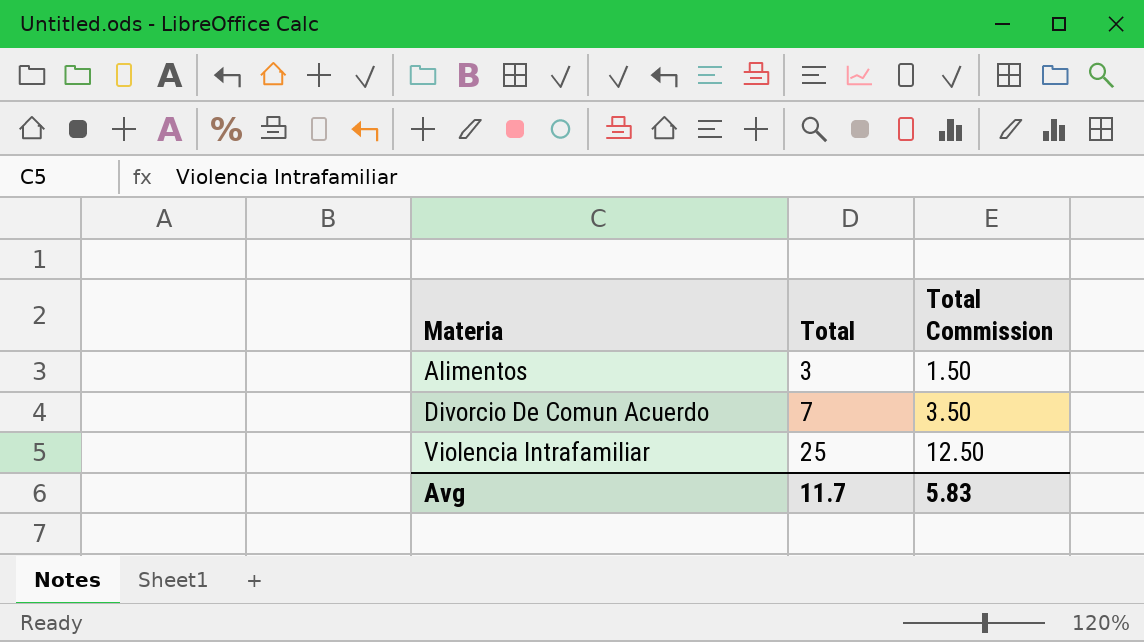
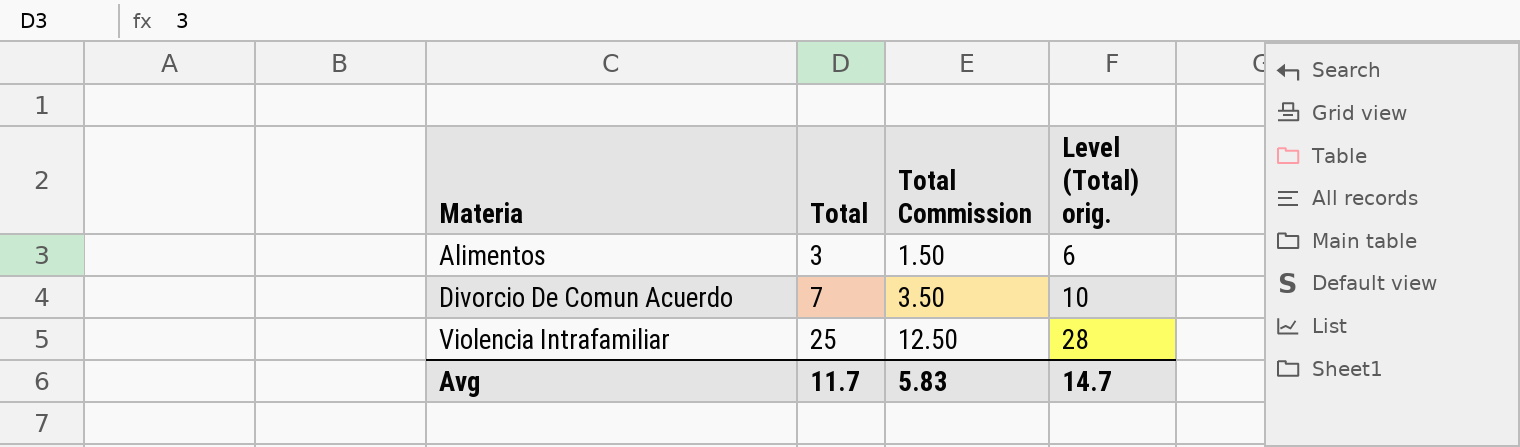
column Level (Total) orig. | formula: none -> [Total] + 3

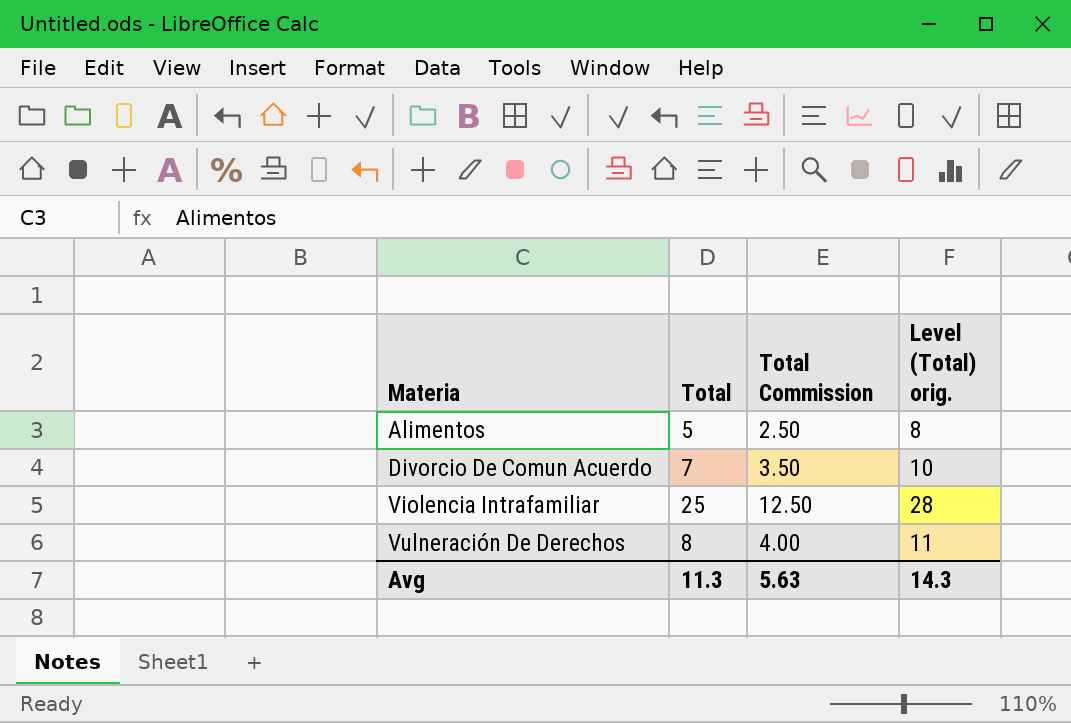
Alimentos | Total: 3 -> 5
Alimentos | Total Commission: 1.50 -> 2.50
Alimentos | Level (Total) orig.: 6 -> 8
row Vulneración De Derechos: none -> 8 | 4.00 | 11
Avg | Total: 11.7 -> 11.3
Avg | Total Commission: 5.83 -> 5.63
Avg | Level (Total) orig.: 14.7 -> 14.3

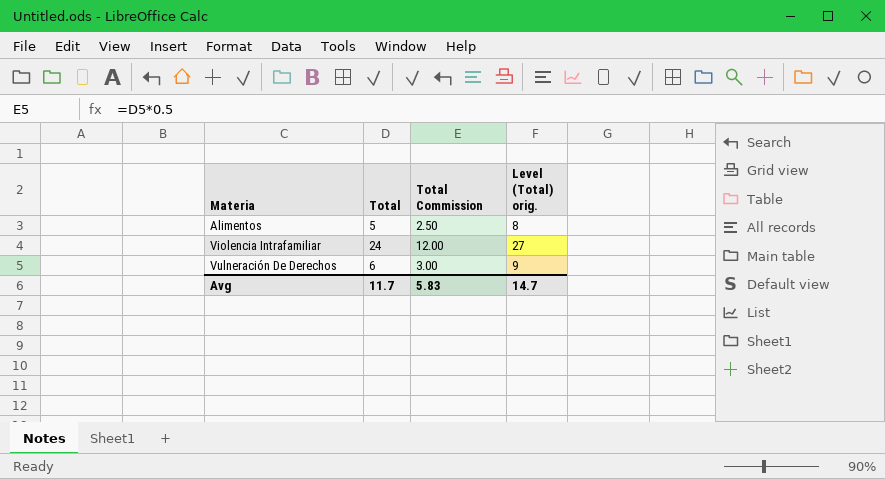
row Divorcio De Comun Acuerdo: 7 | 3.50 | 10 -> none
Violencia Intrafamiliar | Total: 25 -> 24
Violencia Intrafamiliar | Total Commission: 12.50 -> 12.00
Violencia Intrafamiliar | Level (Total) orig.: 28 -> 27
Vulneración De Derechos | Total: 8 -> 6
Vulneración De Derechos | Total Commission: 4.00 -> 3.00
Vulneración De Derechos | Level (Total) orig.: 11 -> 9
Avg | Total: 11.3 -> 11.7
Avg | Total Commission: 5.63 -> 5.83
Avg | Level (Total) orig.: 14.3 -> 14.7

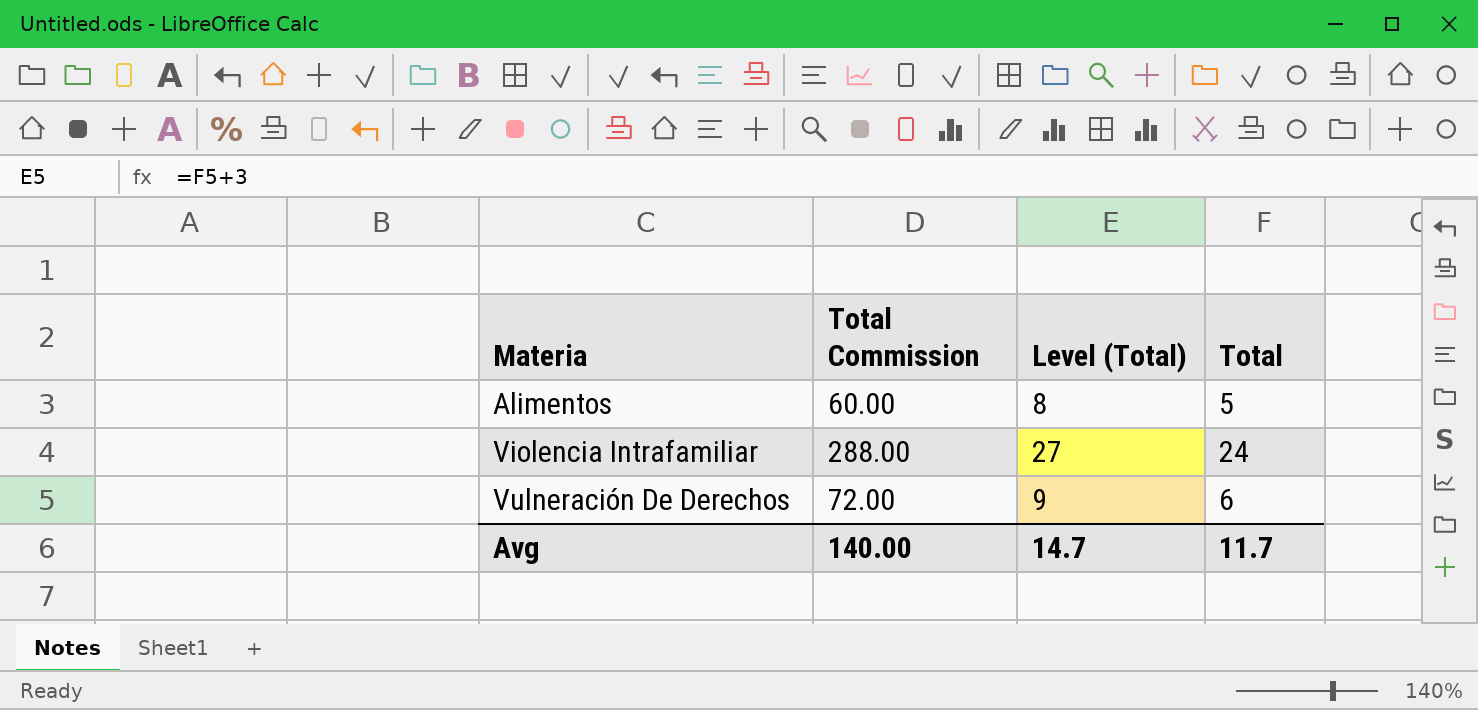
column Total Commission | formula: [Total] * 0.5 -> [Total] * 12
column name: Level (Total) orig. -> Level (Total)
column Total | position: 2 -> 4
Avg | Total Commission: 5.83 -> 140.00

